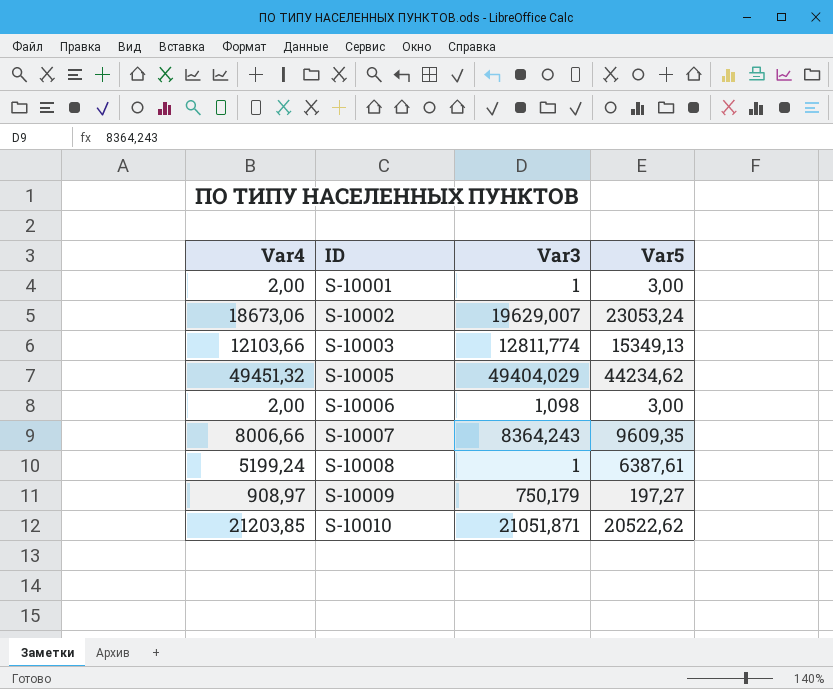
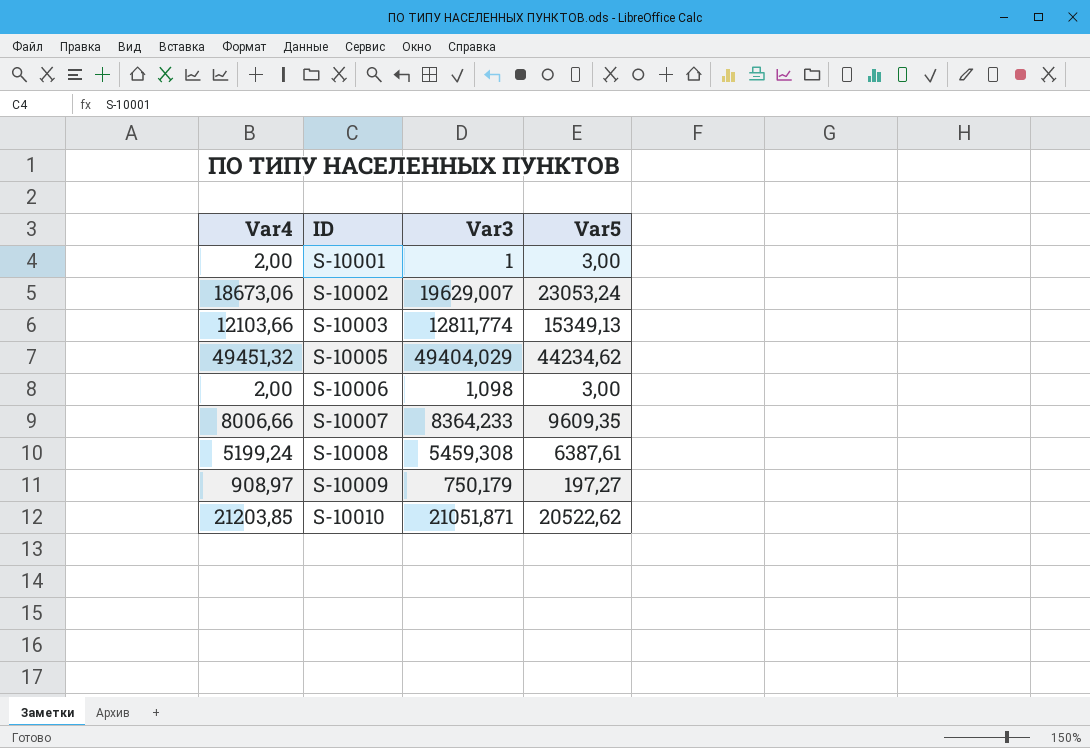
S-10007 | Var3: 8364,243 -> 8364,233
S-10008 | Var3: 1 -> 5459,308

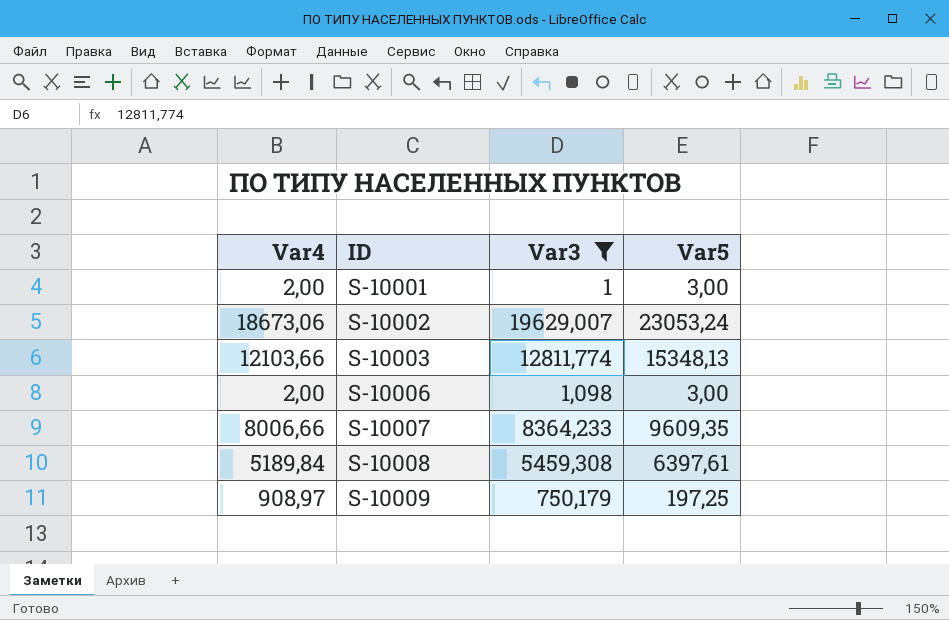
filter: none -> Var3 <= 19629,007
S-10003 | Var5: 15349,13 -> 15348,13
S-10008 | Var4: 5199,24 -> 5189,84
S-10008 | Var5: 6387,61 -> 6397,61
S-10009 | Var5: 197,27 -> 197,25

